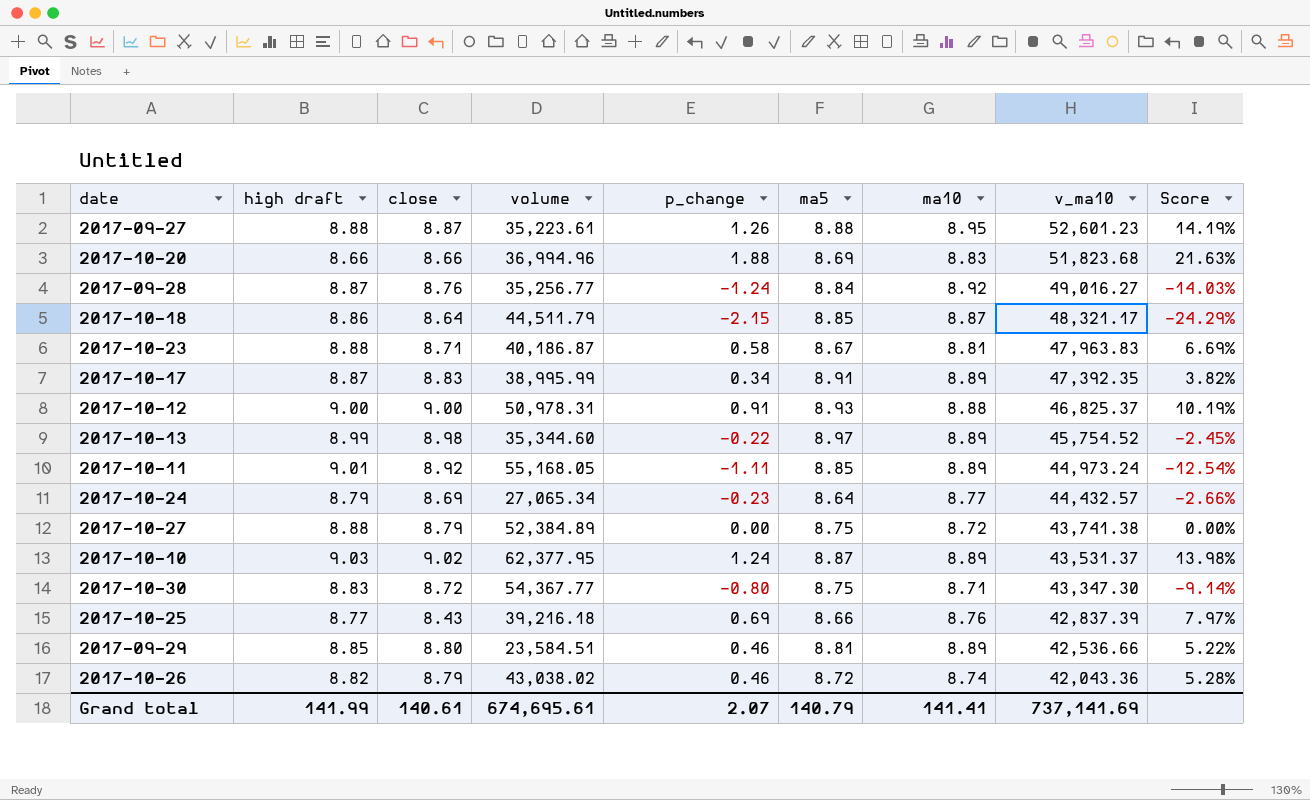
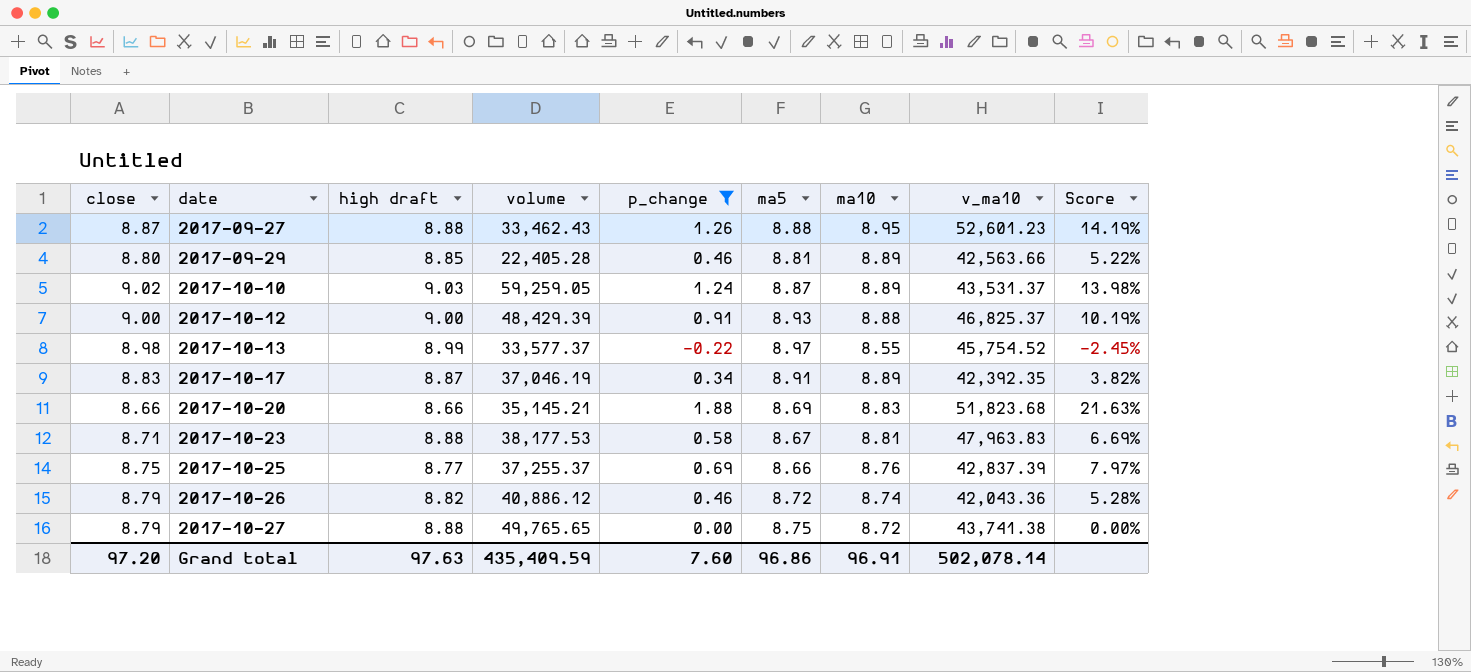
filter: none -> p_change >= -0.22
row order: v_ma10 descending -> date ascending
column close | position: 3 -> 1
2017-09-27 | volume: 35,223.61 -> 33,462.43
2017-09-29 | volume: 23,584.51 -> 22,405.28
2017-09-29 | v_ma10: 42,536.66 -> 42,563.66
2017-10-10 | volume: 62,377.95 -> 59,259.05
2017-10-12 | volume: 50,978.31 -> 48,429.39
2017-10-13 | volume: 35,344.60 -> 33,577.37
2017-10-13 | ma10: 8.89 -> 8.55
2017-10-17 | volume: 38,995.99 -> 37,046.19
2017-10-17 | v_ma10: 47,392.35 -> 42,392.35
2017-10-20 | volume: 36,994.96 -> 35,145.21
2017-10-23 | volume: 40,186.87 -> 38,177.53
2017-10-25 | close: 8.43 -> 8.75
2017-10-25 | volume: 39,216.18 -> 37,255.37
2017-10-26 | volume: 43,038.02 -> 40,886.12
2017-10-27 | volume: 52,384.89 -> 49,765.65
Grand total | close: 140.61 -> 97.20
Grand total | high draft: 141.99 -> 97.63
Grand total | volume: 674,695.61 -> 435,409.59
Grand total | p_change: 2.07 -> 7.60
Grand total | ma5: 140.79 -> 96.86
Grand total | ma10: 141.41 -> 96.91
Grand total | v_ma10: 737,141.69 -> 502,078.14

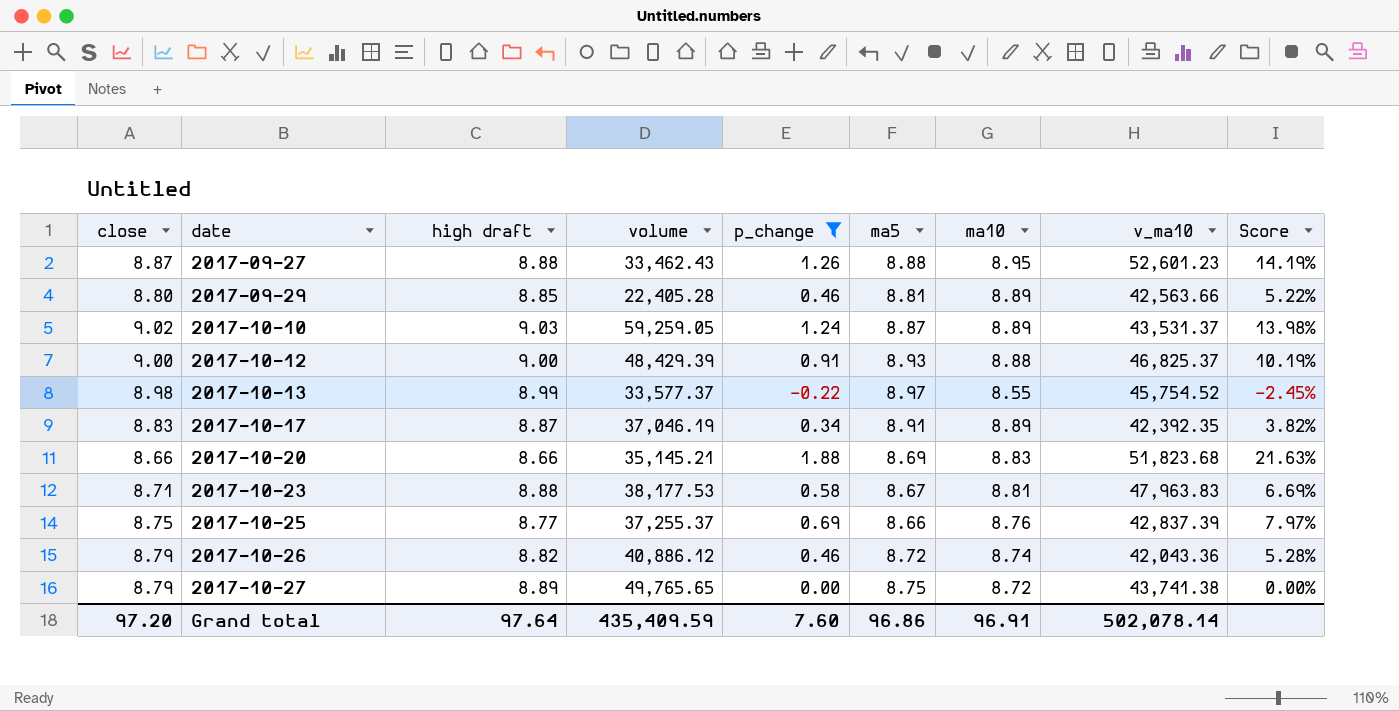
2017-10-27 | high draft: 8.88 -> 8.89
Grand total | high draft: 97.63 -> 97.64

